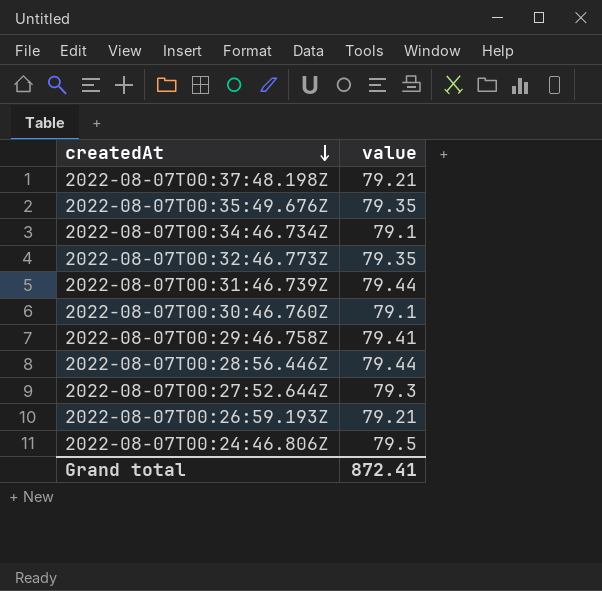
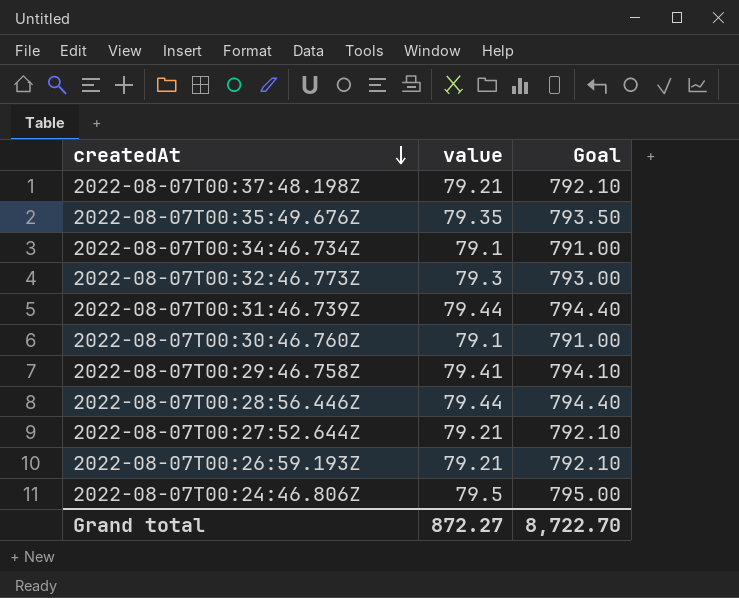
column Goal | formula: none -> [value] * 10
2022-08-07T00:32:46.773Z | value: 79.35 -> 79.3
2022-08-07T00:27:52.644Z | value: 79.3 -> 79.21
Grand total | value: 872.41 -> 872.27

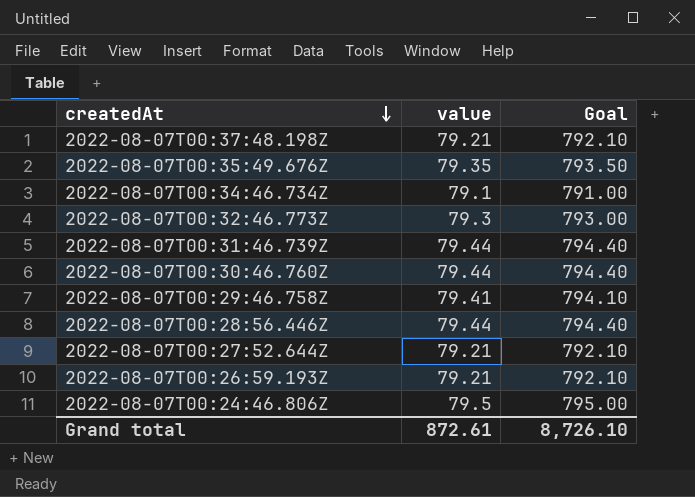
2022-08-07T00:30:46.760Z | value: 79.1 -> 79.44
2022-08-07T00:30:46.760Z | Goal: 791.00 -> 794.40
Grand total | value: 872.27 -> 872.61
Grand total | Goal: 8,722.70 -> 8,726.10

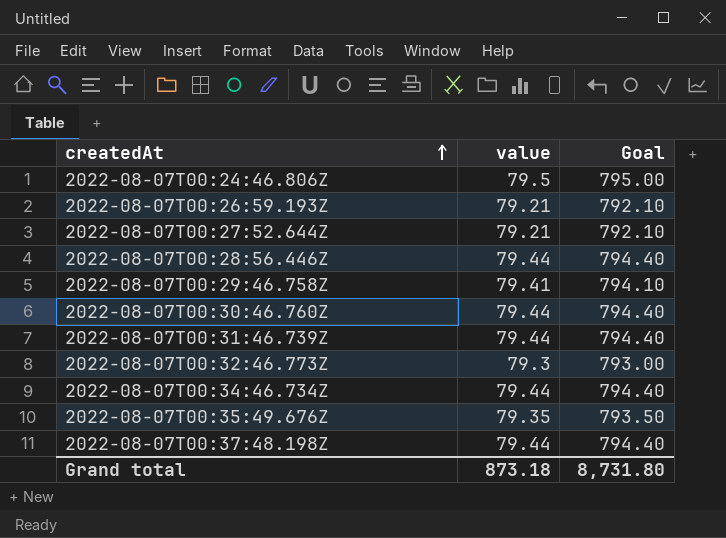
row order: createdAt descending -> createdAt ascending
2022-08-07T00:34:46.734Z | value: 79.1 -> 79.44
2022-08-07T00:34:46.734Z | Goal: 791.00 -> 794.40
2022-08-07T00:37:48.198Z | value: 79.21 -> 79.44
2022-08-07T00:37:48.198Z | Goal: 792.10 -> 794.40
Grand total | value: 872.61 -> 873.18
Grand total | Goal: 8,726.10 -> 8,731.80

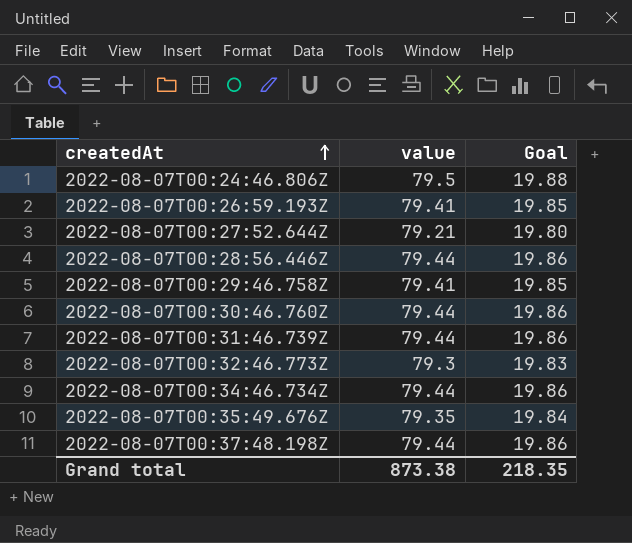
column Goal | formula: [value] * 10 -> [value] * 0.25
2022-08-07T00:26:59.193Z | value: 79.21 -> 79.41
Grand total | value: 873.18 -> 873.38
Grand total | Goal: 8,731.80 -> 218.35

